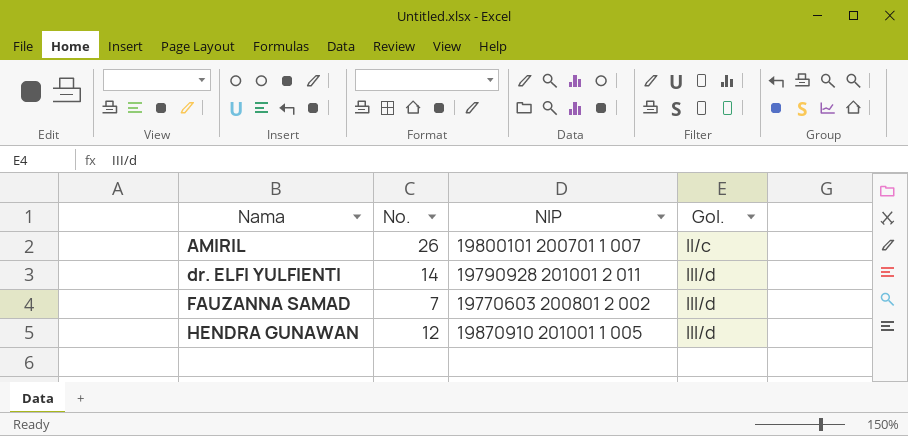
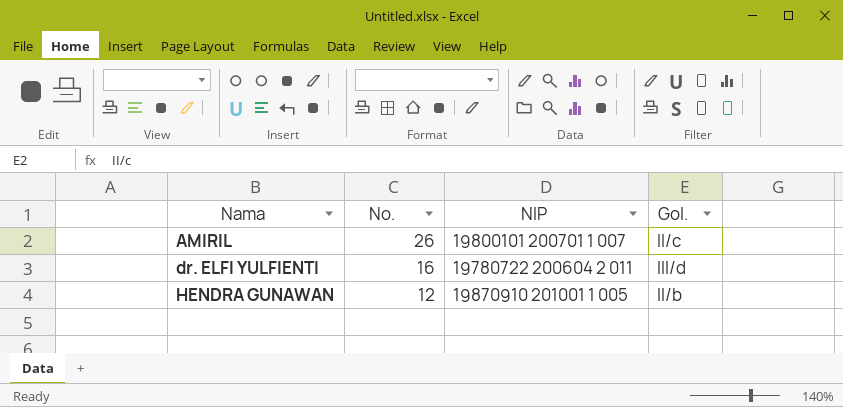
row FAUZANNA SAMAD: 7 | 19770603 200801 2 002 | III/d -> none
dr. ELFI YULFIENTI | No.: 14 -> 16
dr. ELFI YULFIENTI | NIP: 19790928 201001 2 011 -> 19780722 200604 2 011
HENDRA GUNAWAN | Gol.: III/d -> II/b

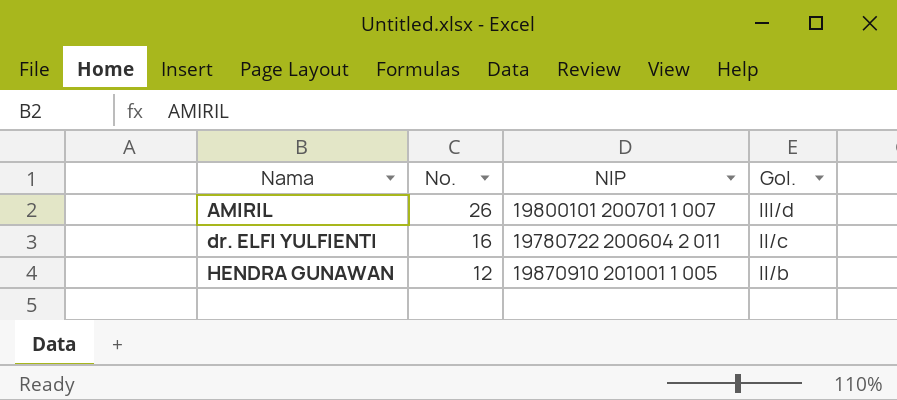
AMIRIL | Gol.: II/c -> III/d
dr. ELFI YULFIENTI | Gol.: III/d -> II/c

